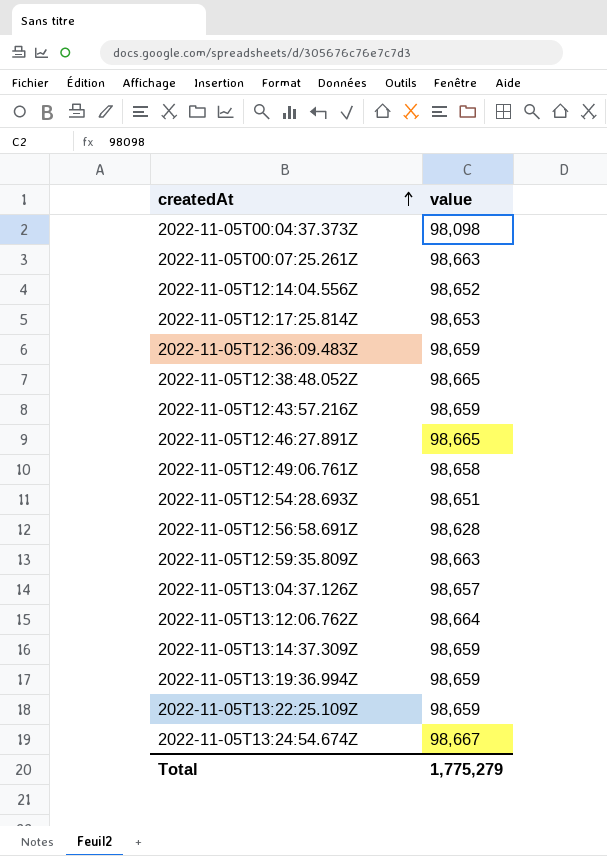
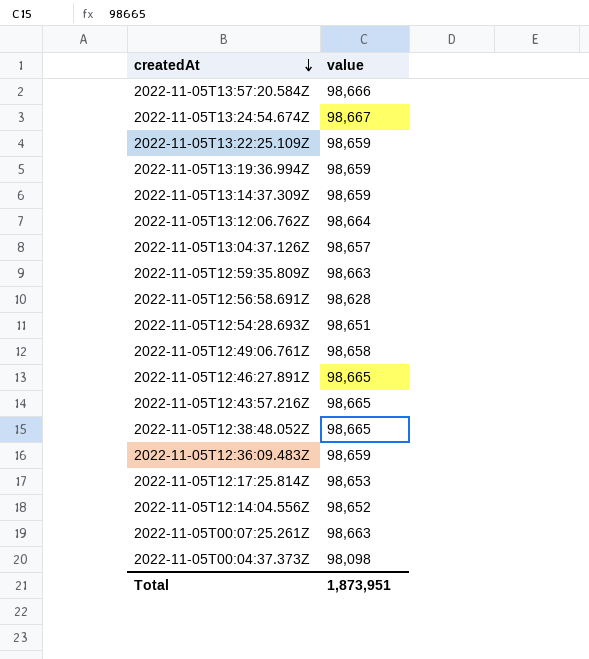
row order: createdAt ascending -> createdAt descending
row 2022-11-05T13:57:20.584Z: none -> 98,666
2022-11-05T12:43:57.216Z | value: 98,659 -> 98,665
Total | value: 1,775,279 -> 1,873,951

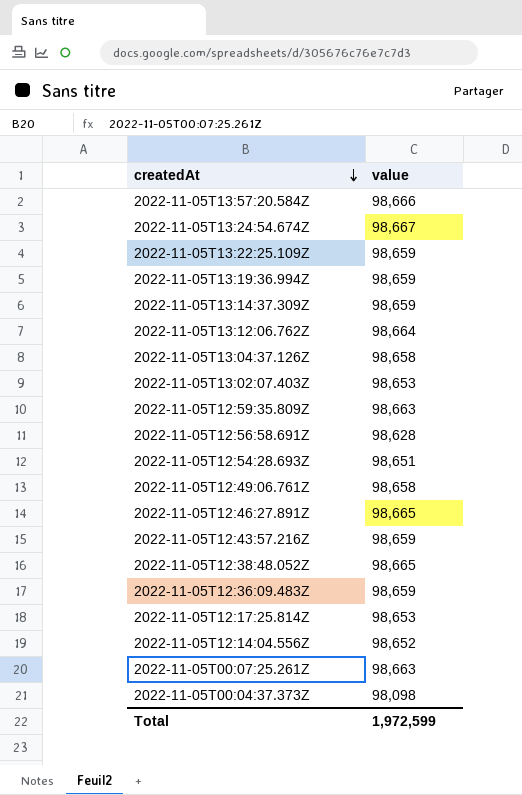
2022-11-05T13:04:37.126Z | value: 98,657 -> 98,658
row 2022-11-05T13:02:07.403Z: none -> 98,653
2022-11-05T12:43:57.216Z | value: 98,665 -> 98,659
Total | value: 1,873,951 -> 1,972,599

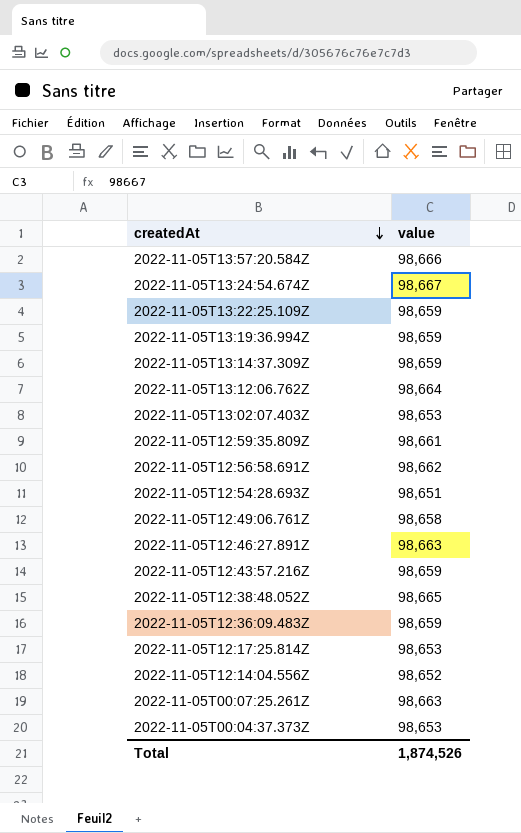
row 2022-11-05T13:04:37.126Z: 98,658 -> none
2022-11-05T12:59:35.809Z | value: 98,663 -> 98,661
2022-11-05T12:56:58.691Z | value: 98,628 -> 98,662
2022-11-05T12:46:27.891Z | value: 98,665 -> 98,663
2022-11-05T00:04:37.373Z | value: 98,098 -> 98,653
Total | value: 1,972,599 -> 1,874,526

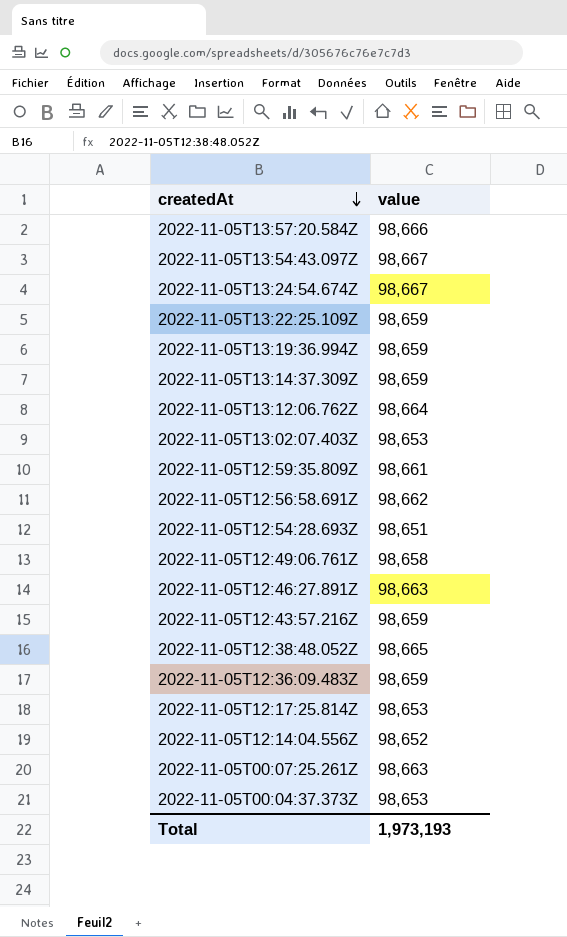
row 2022-11-05T13:54:43.097Z: none -> 98,667
Total | value: 1,874,526 -> 1,973,193

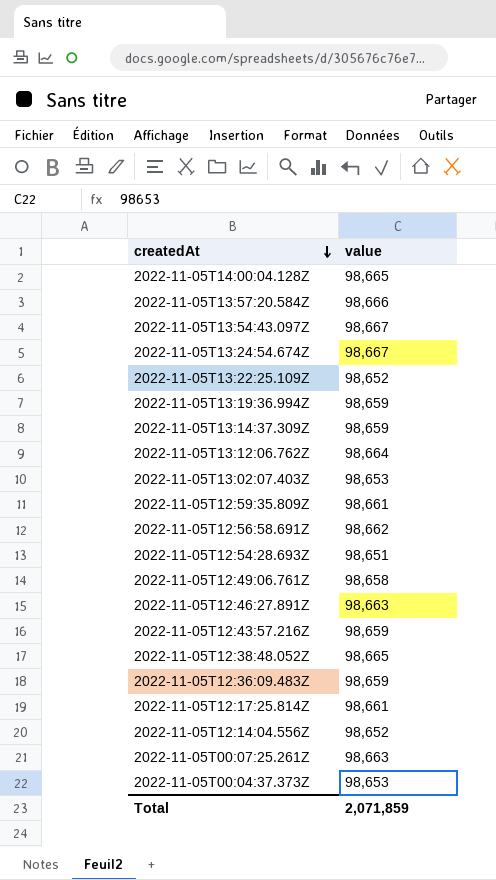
row 2022-11-05T14:00:04.128Z: none -> 98,665
2022-11-05T13:22:25.109Z | value: 98,659 -> 98,652
2022-11-05T12:17:25.814Z | value: 98,653 -> 98,661
Total | value: 1,973,193 -> 2,071,859

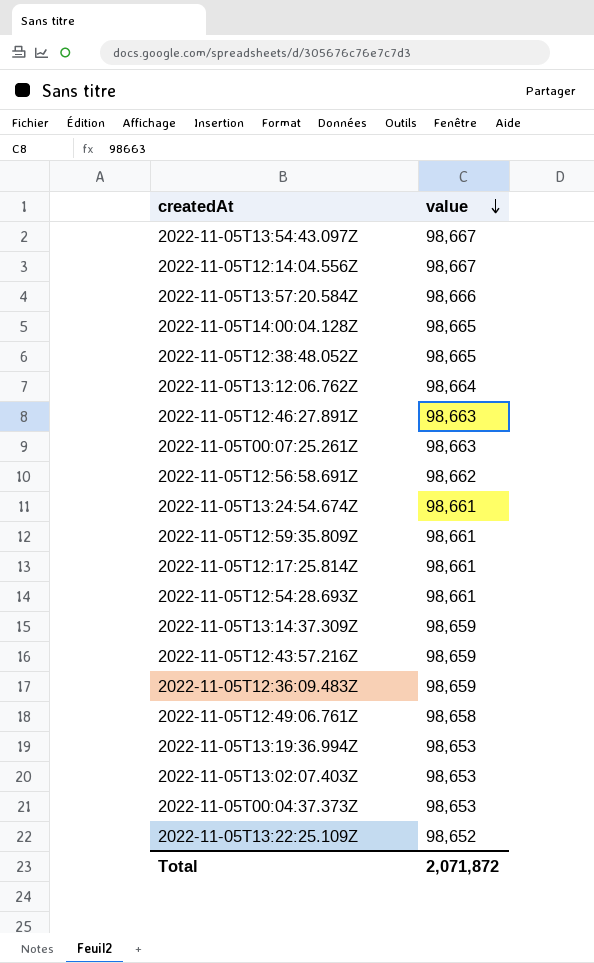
row order: createdAt descending -> value descending
2022-11-05T12:14:04.556Z | value: 98,652 -> 98,667
2022-11-05T13:24:54.674Z | value: 98,667 -> 98,661
2022-11-05T12:54:28.693Z | value: 98,651 -> 98,661
2022-11-05T13:19:36.994Z | value: 98,659 -> 98,653
Total | value: 2,071,859 -> 2,071,872

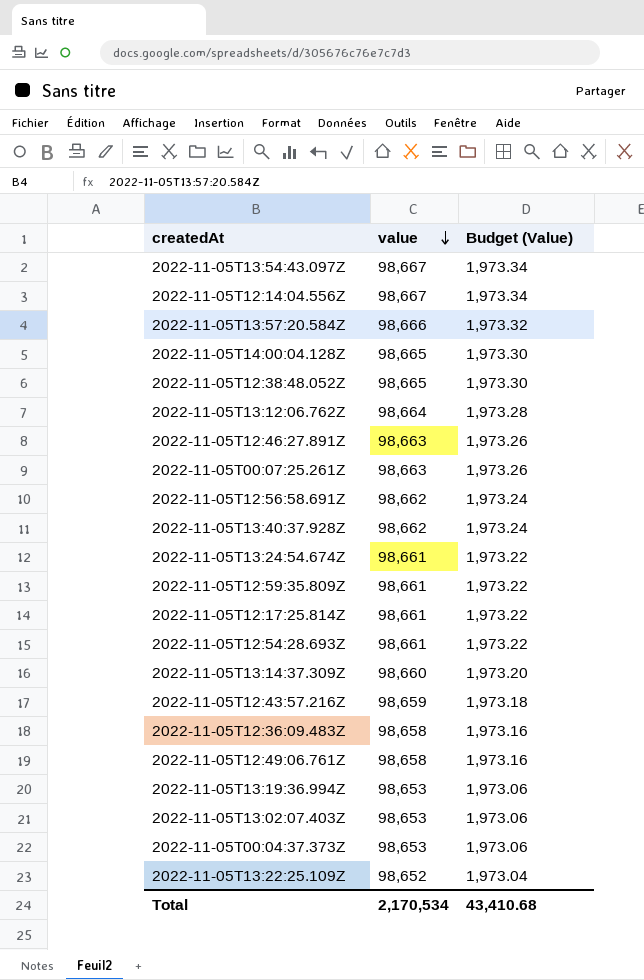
column Budget (Value) | formula: none -> [value] * 0.02
row 2022-11-05T13:40:37.928Z: none -> 98,662 | 1,973.24
2022-11-05T13:14:37.309Z | value: 98,659 -> 98,660
2022-11-05T12:36:09.483Z | value: 98,659 -> 98,658
Total | value: 2,071,872 -> 2,170,534

